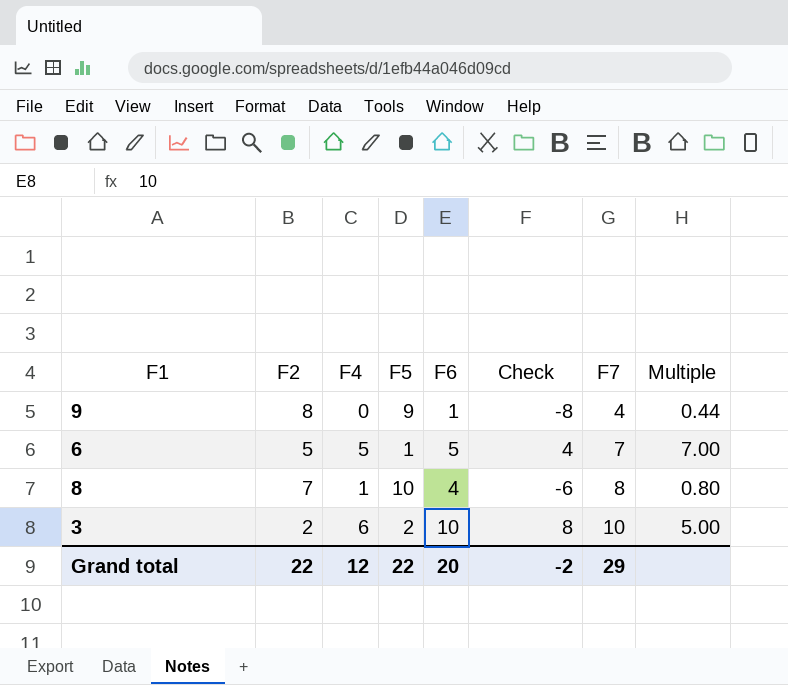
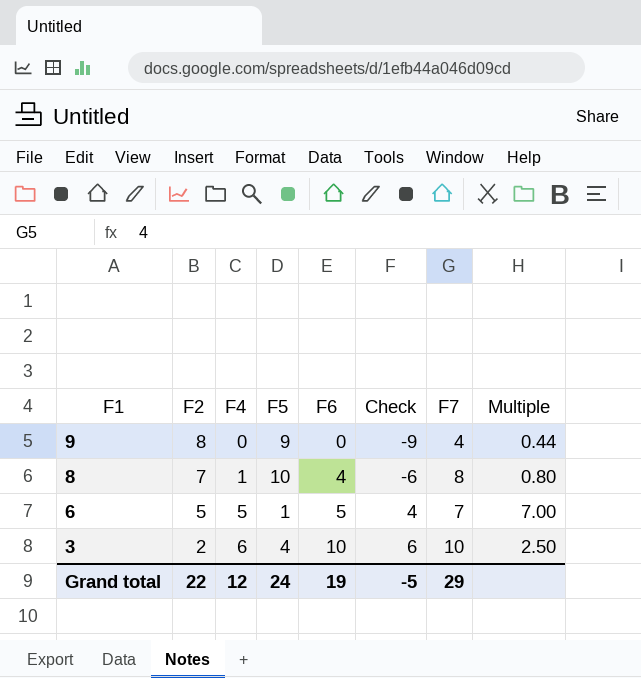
row order: F7 ascending -> F1 descending
9 | F6: 1 -> 0
9 | Check: -8 -> -9
3 | F5: 2 -> 4
3 | Check: 8 -> 6
3 | Multiple: 5.00 -> 2.50
Grand total | F5: 22 -> 24
Grand total | F6: 20 -> 19
Grand total | Check: -2 -> -5

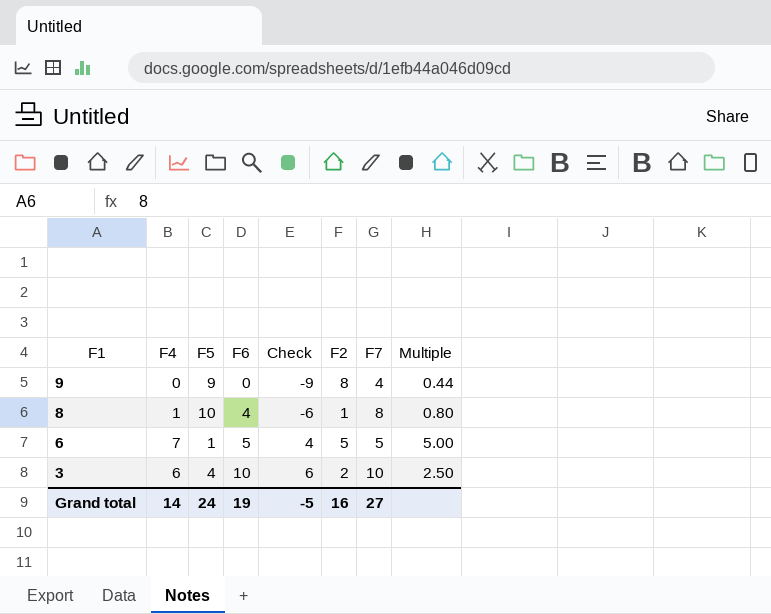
column F2 | position: 2 -> 6
8 | F2: 7 -> 1
6 | F4: 5 -> 7
6 | F7: 7 -> 5
6 | Multiple: 7.00 -> 5.00
Grand total | F4: 12 -> 14
Grand total | F2: 22 -> 16
Grand total | F7: 29 -> 27

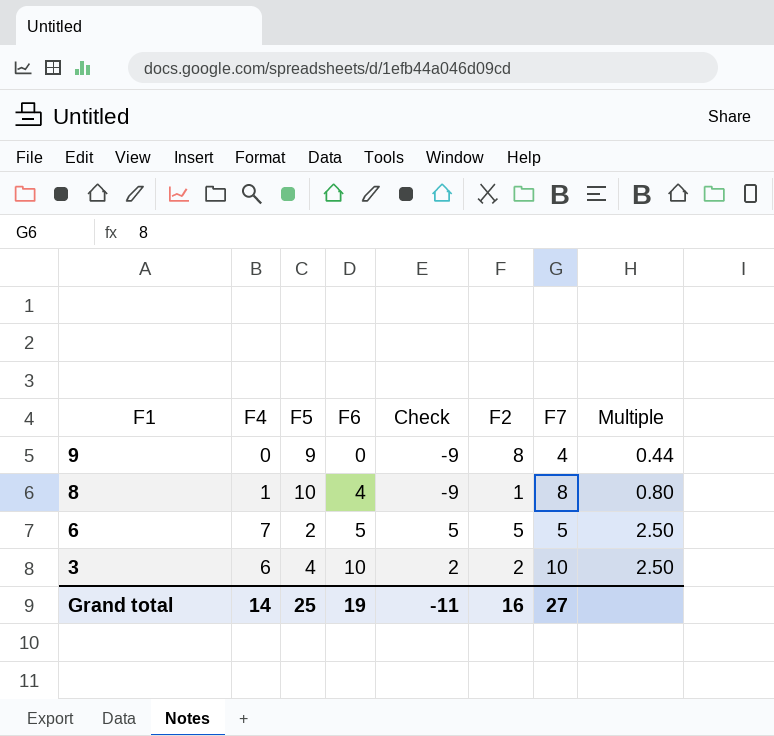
column Check | formula: [F6] - [F5] -> [F4] - [F5]
6 | F5: 1 -> 2
6 | Multiple: 5.00 -> 2.50
Grand total | F5: 24 -> 25
Grand total | Check: -5 -> -11

